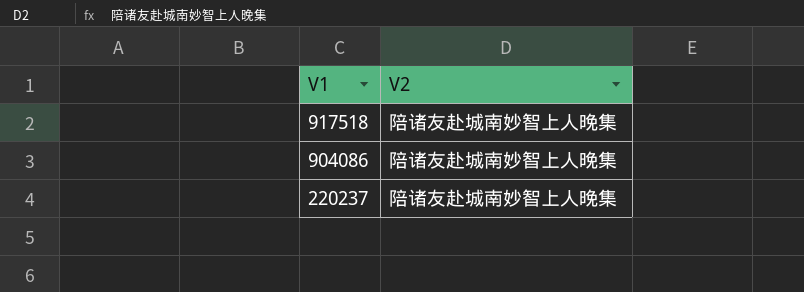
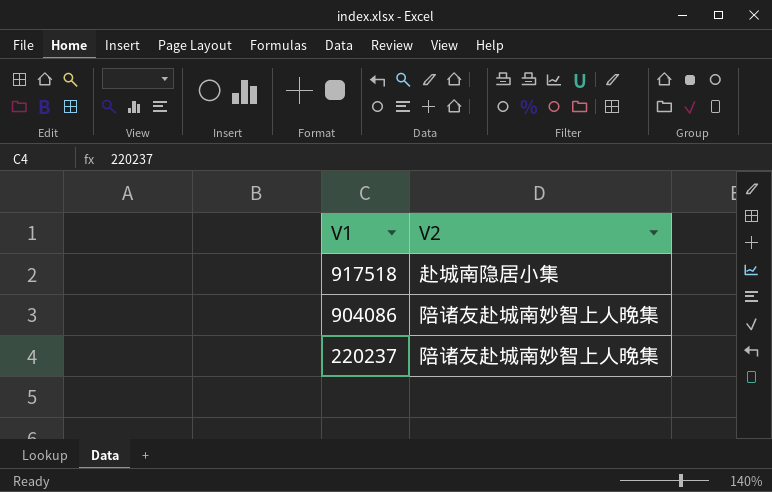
917518 | V2: 陪诸友赴城南妙智上人晚集 -> 赴城南隐居小集

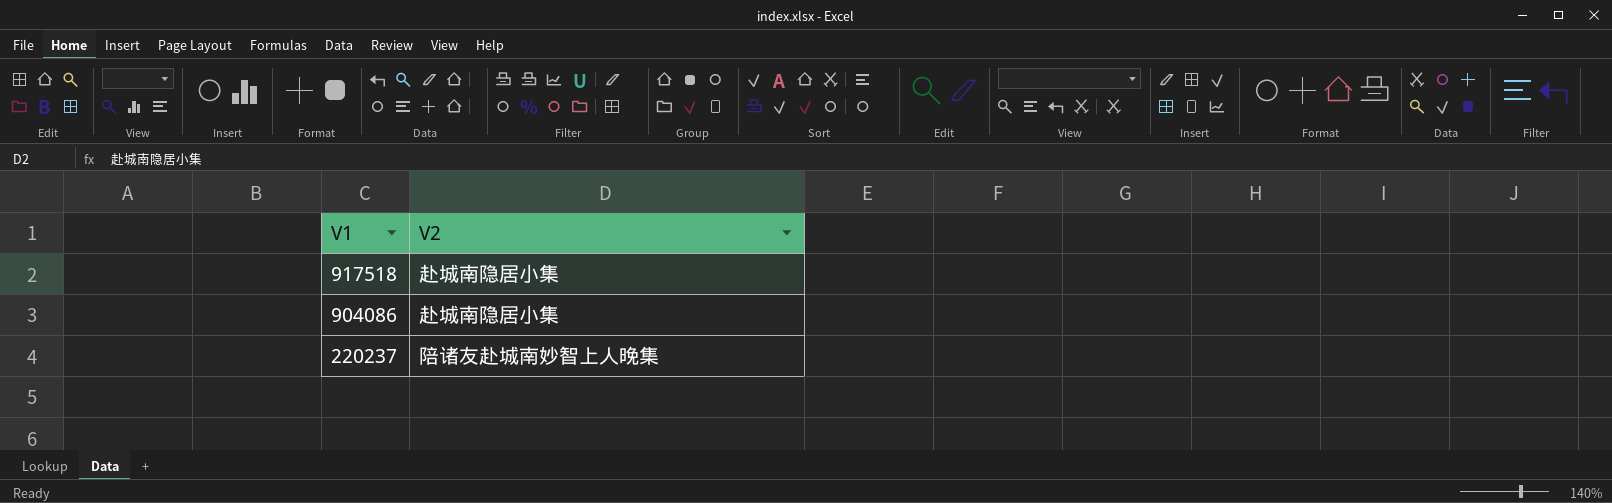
904086 | V2: 陪诸友赴城南妙智上人晚集 -> 赴城南隐居小集

